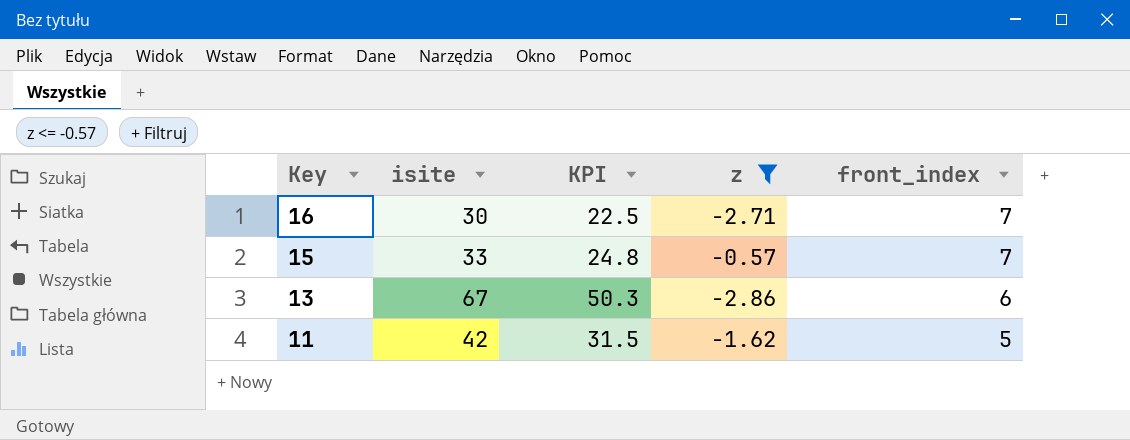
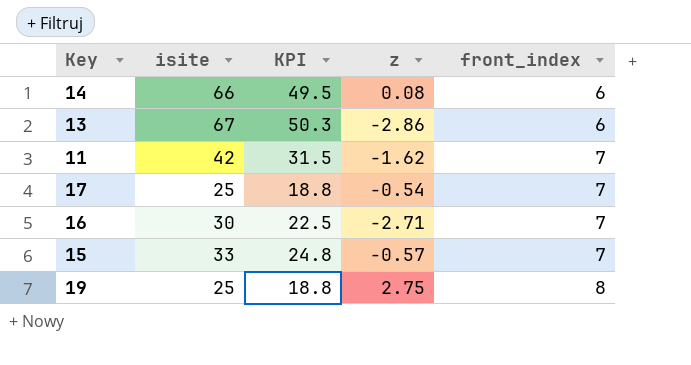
filter: z <= -0.57 -> none
row order: Key descending -> front_index ascending
11 | front_index: 5 -> 7

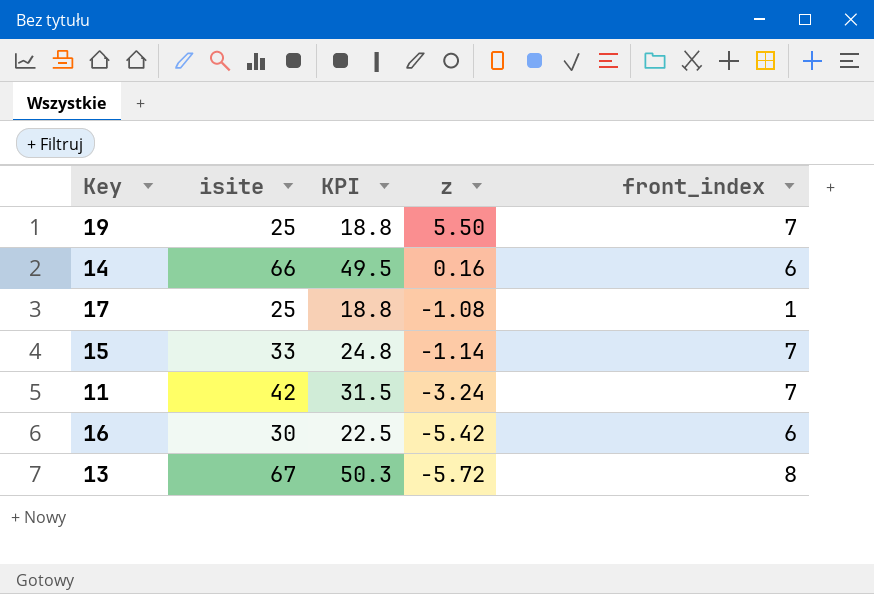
row order: front_index ascending -> z descending
19 | z: 2.75 -> 5.50
19 | front_index: 8 -> 7
14 | z: 0.08 -> 0.16
17 | z: -0.54 -> -1.08
17 | front_index: 7 -> 1
15 | z: -0.57 -> -1.14
11 | z: -1.62 -> -3.24
16 | z: -2.71 -> -5.42
16 | front_index: 7 -> 6
13 | z: -2.86 -> -5.72
13 | front_index: 6 -> 8

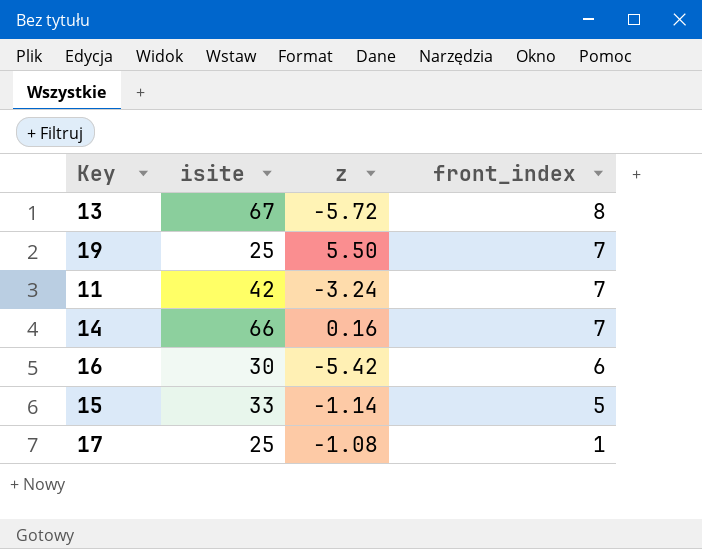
row order: z descending -> front_index descending
column KPI | formula: [isite] * 0.75 -> none
14 | front_index: 6 -> 7
15 | front_index: 7 -> 5

